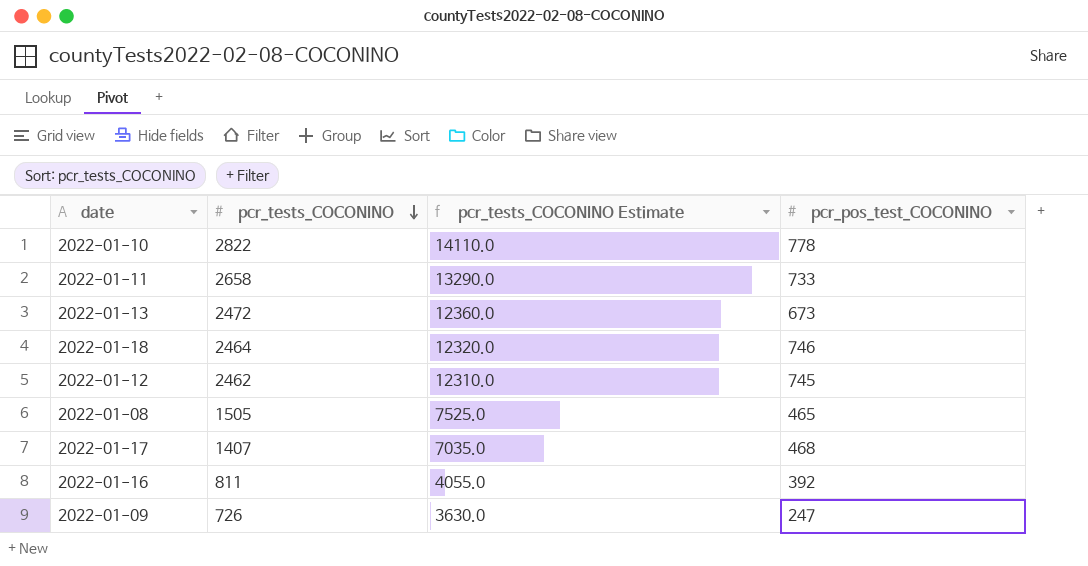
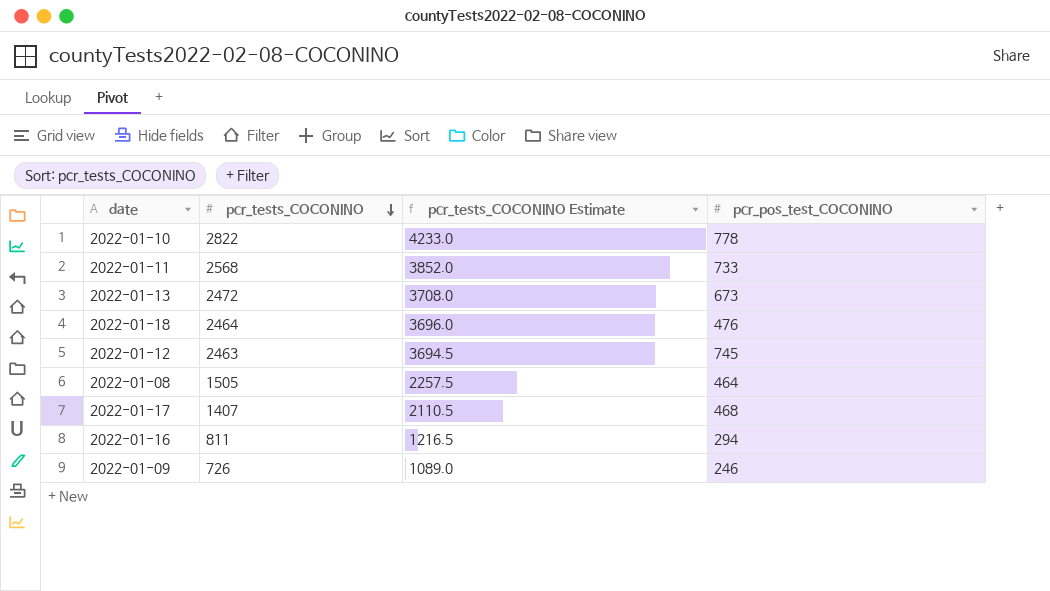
column pcr_tests_COCONINO Estimate | formula: [pcr_tests_COCONINO] * 5 -> [pcr_tests_COCONINO] * 1.5
2022-01-11 | pcr_tests_COCONINO: 2658 -> 2568
2022-01-18 | pcr_pos_test_COCONINO: 746 -> 476
2022-01-12 | pcr_tests_COCONINO: 2462 -> 2463
2022-01-08 | pcr_pos_test_COCONINO: 465 -> 464
2022-01-16 | pcr_pos_test_COCONINO: 392 -> 294
2022-01-09 | pcr_pos_test_COCONINO: 247 -> 246

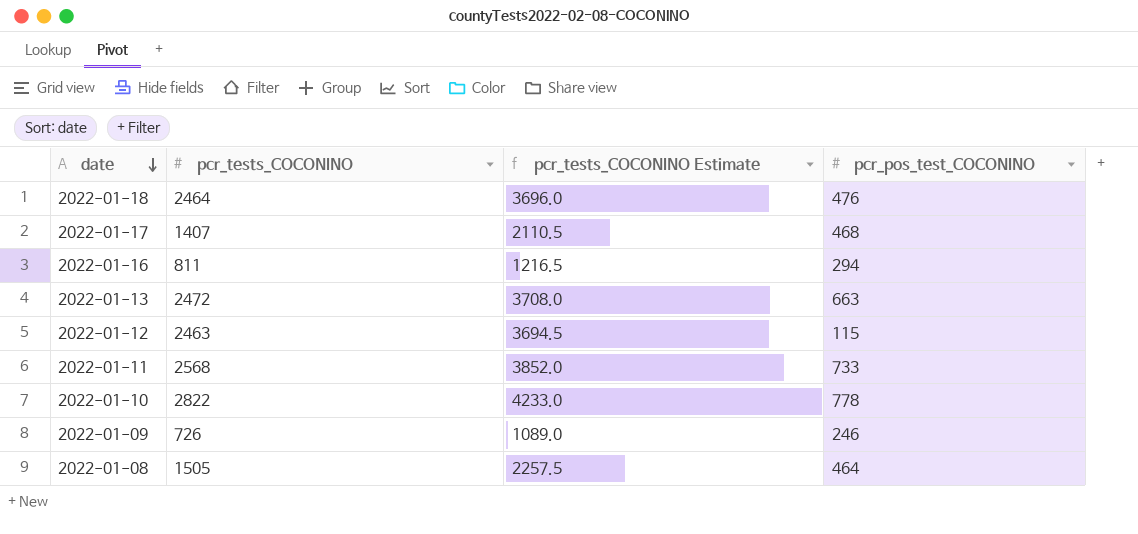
row order: pcr_tests_COCONINO descending -> date descending
2022-01-13 | pcr_pos_test_COCONINO: 673 -> 663
2022-01-12 | pcr_pos_test_COCONINO: 745 -> 115

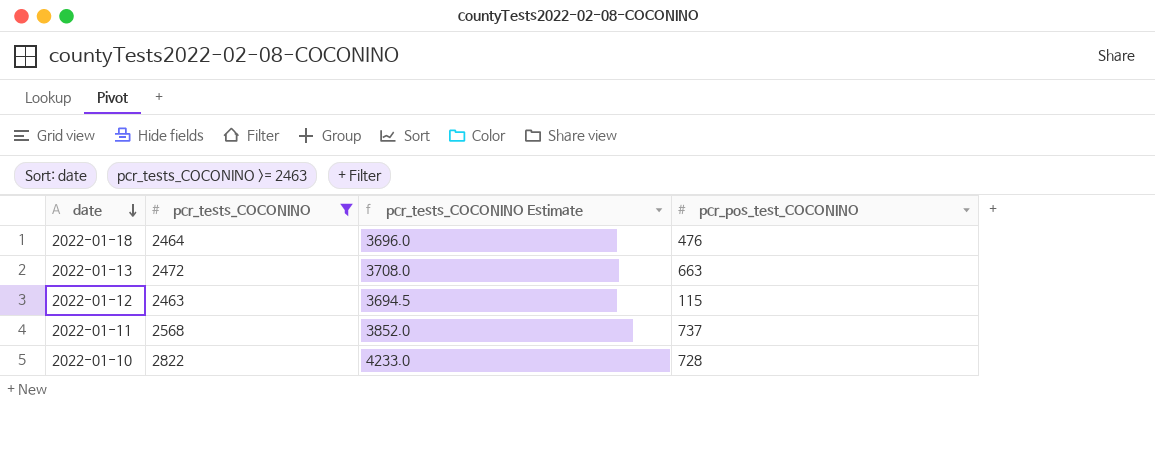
filter: none -> pcr_tests_COCONINO >= 2463
2022-01-11 | pcr_pos_test_COCONINO: 733 -> 737
2022-01-10 | pcr_pos_test_COCONINO: 778 -> 728

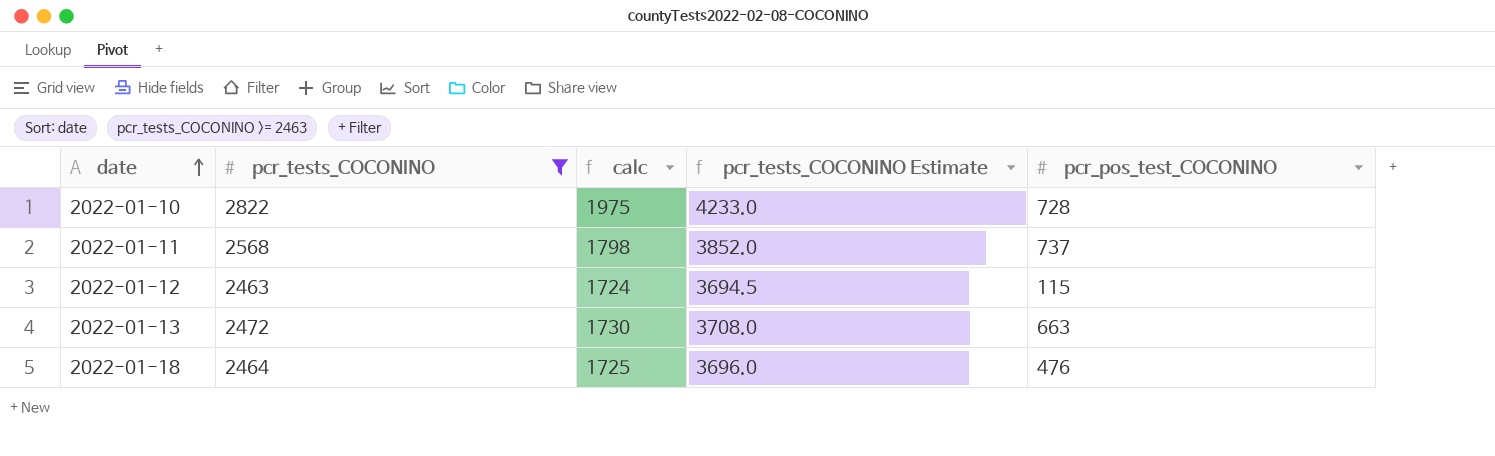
row order: date descending -> date ascending
column calc | formula: none -> [pcr_tests_COCONINO] * 0.7

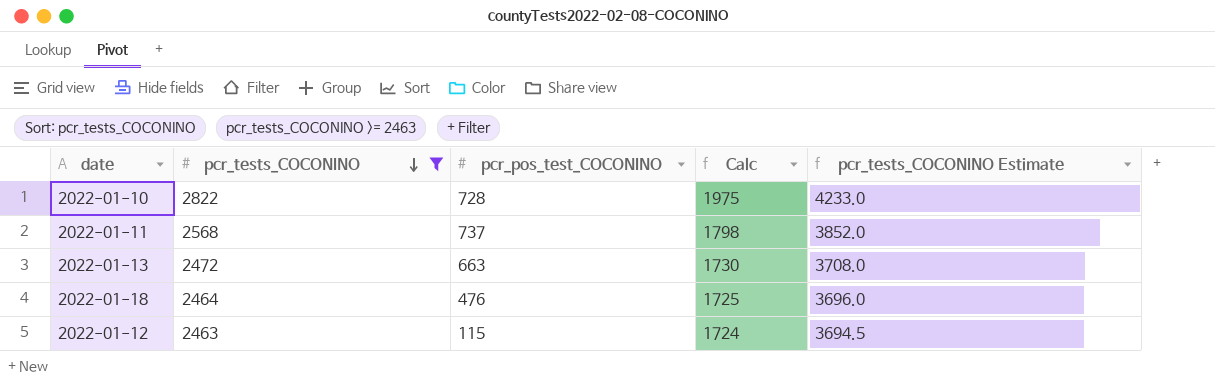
row order: date ascending -> pcr_tests_COCONINO descending
column pcr_pos_test_COCONINO | position: 5 -> 3
column name: calc -> Calc

